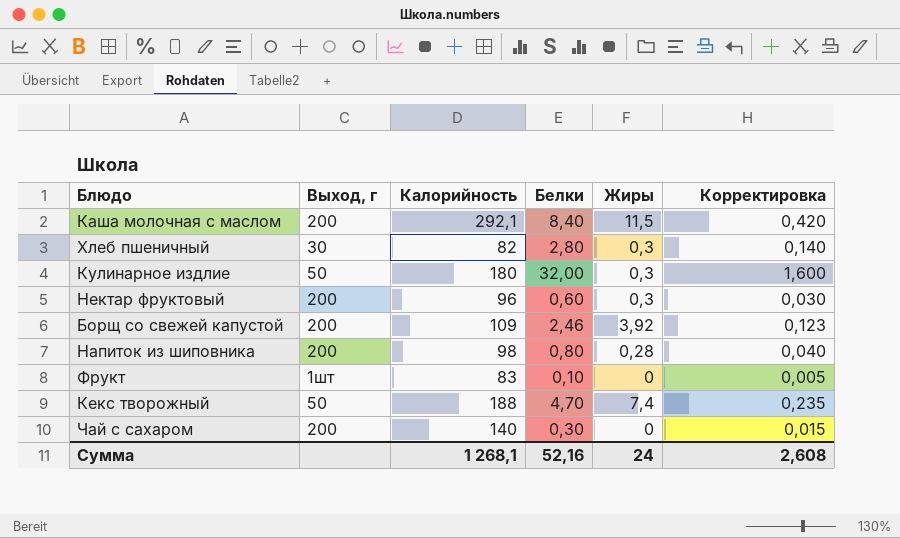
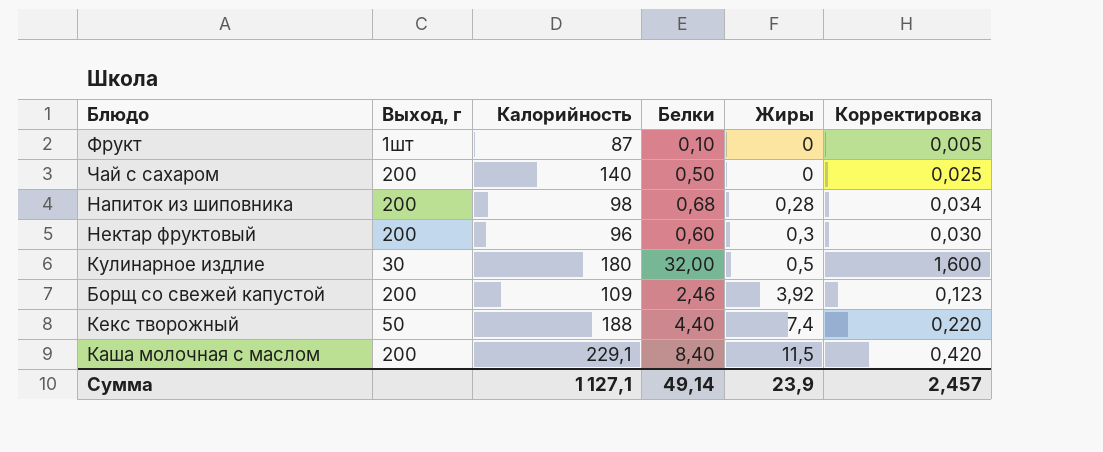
row order: none -> Жиры ascending
row Хлеб пшеничный: 30 | 82 | 2,80 | 0,3 | 0,140 -> none
Фрукт | Калорийность: 83 -> 87
Чай с сахаром | Белки: 0,30 -> 0,50
Чай с сахаром | Корректировка: 0,015 -> 0,025
Напиток из шиповника | Белки: 0,80 -> 0,68
Напиток из шиповника | Корректировка: 0,040 -> 0,034
Кулинарное издлие | Выход, г: 50 -> 30
Кулинарное издлие | Жиры: 0,3 -> 0,5
Кекс творожный | Белки: 4,70 -> 4,40
Кекс творожный | Корректировка: 0,235 -> 0,220
Каша молочная с маслом | Калорийность: 292,1 -> 229,1
Сумма | Калорийность: 1 268,1 -> 1 127,1
Сумма | Белки: 52,16 -> 49,14
Сумма | Жиры: 24 -> 23,9
Сумма | Корректировка: 2,608 -> 2,457

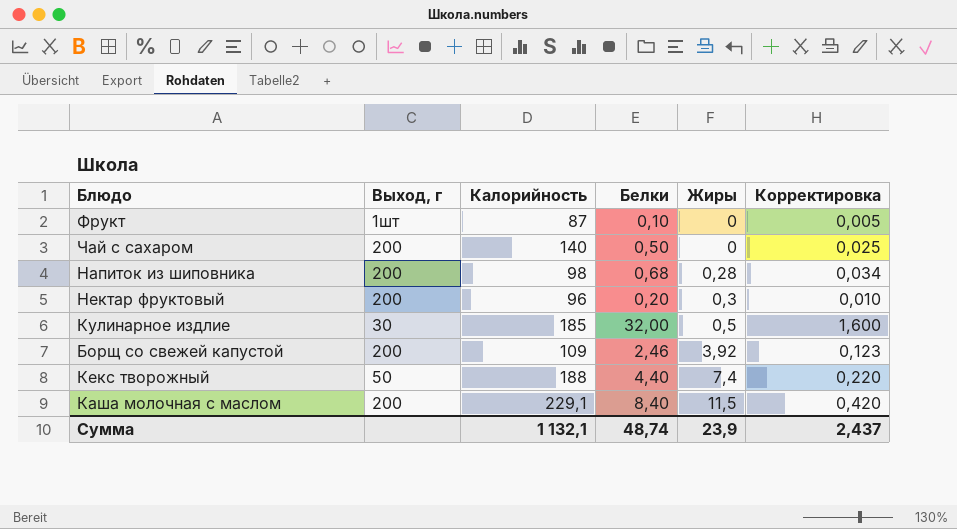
Нектар фруктовый | Белки: 0,60 -> 0,20
Нектар фруктовый | Корректировка: 0,030 -> 0,010
Кулинарное издлие | Калорийность: 180 -> 185
Сумма | Калорийность: 1 127,1 -> 1 132,1
Сумма | Белки: 49,14 -> 48,74
Сумма | Корректировка: 2,457 -> 2,437

